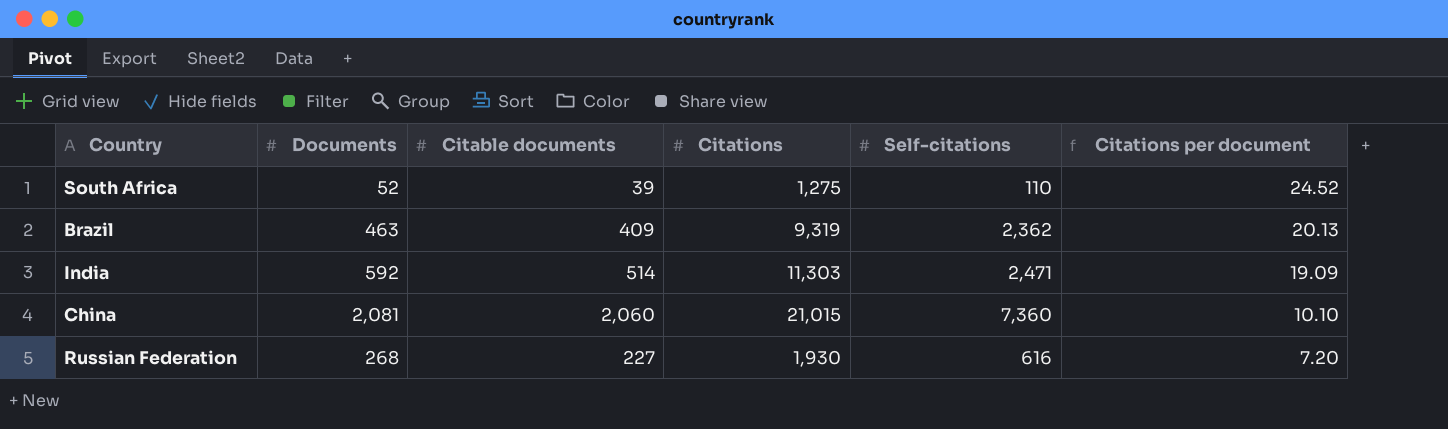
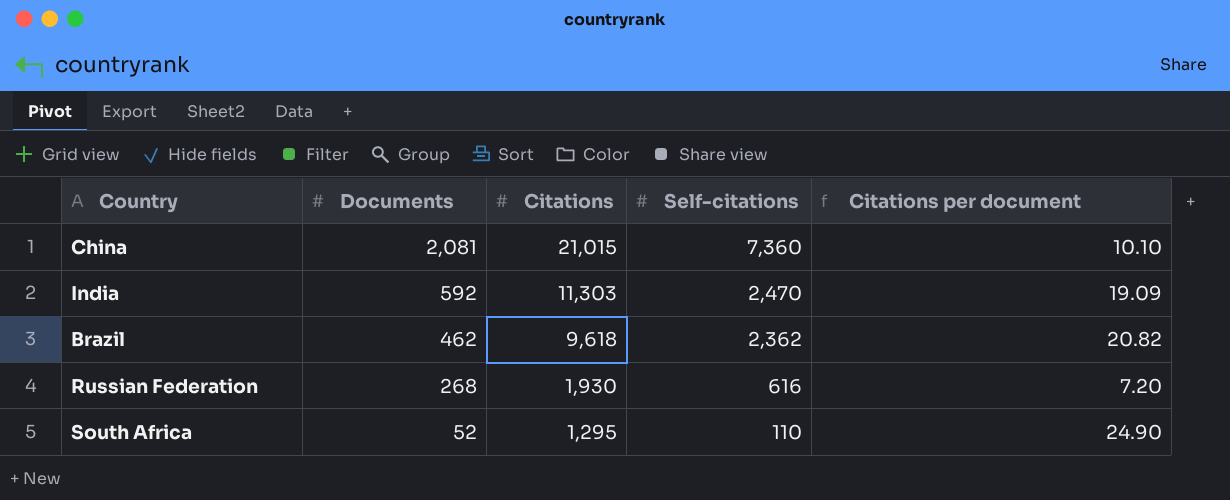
row order: Citations per document descending -> Documents descending
column Citable documents | position: 3 -> none
India | Self-citations: 2,471 -> 2,470
Brazil | Documents: 463 -> 462
Brazil | Citations: 9,319 -> 9,618
Brazil | Citations per document: 20.13 -> 20.82
South Africa | Citations: 1,275 -> 1,295
South Africa | Citations per document: 24.52 -> 24.90

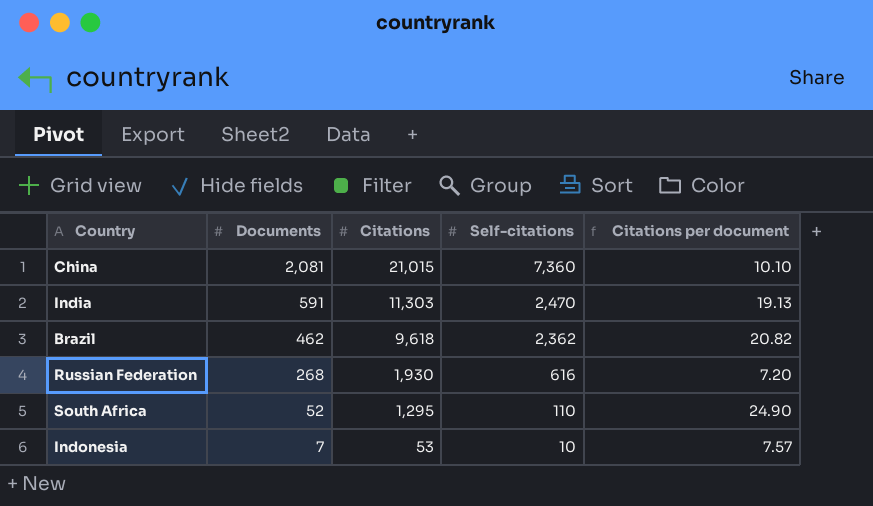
India | Documents: 592 -> 591
India | Citations per document: 19.09 -> 19.13
row Indonesia: none -> 7 | 53 | 10 | 7.57

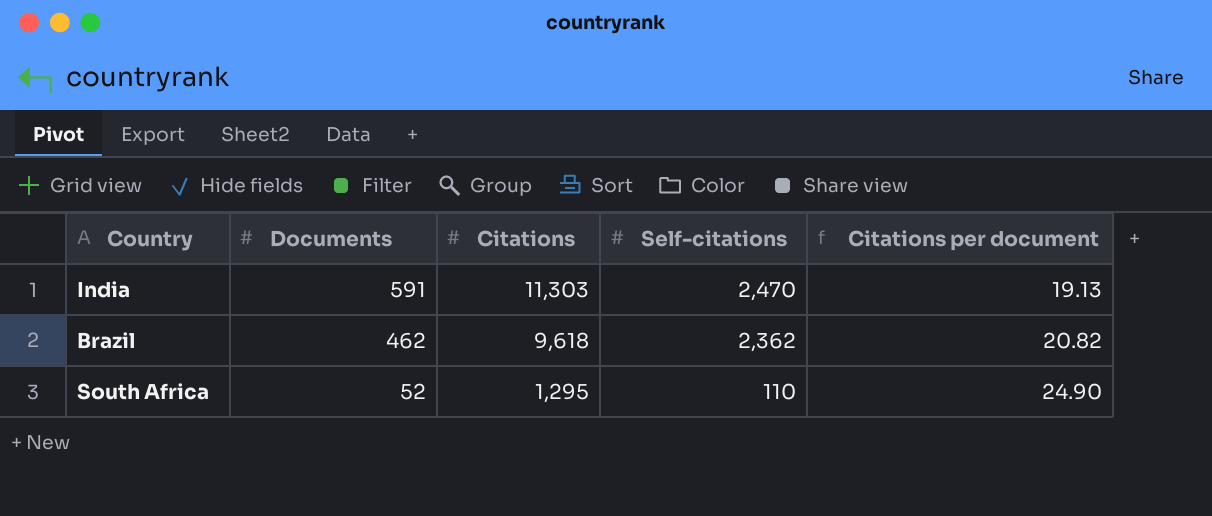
row China: 2,081 | 21,015 | 7,360 | 10.10 -> none
row Russian Federation: 268 | 1,930 | 616 | 7.20 -> none
row Indonesia: 7 | 53 | 10 | 7.57 -> none

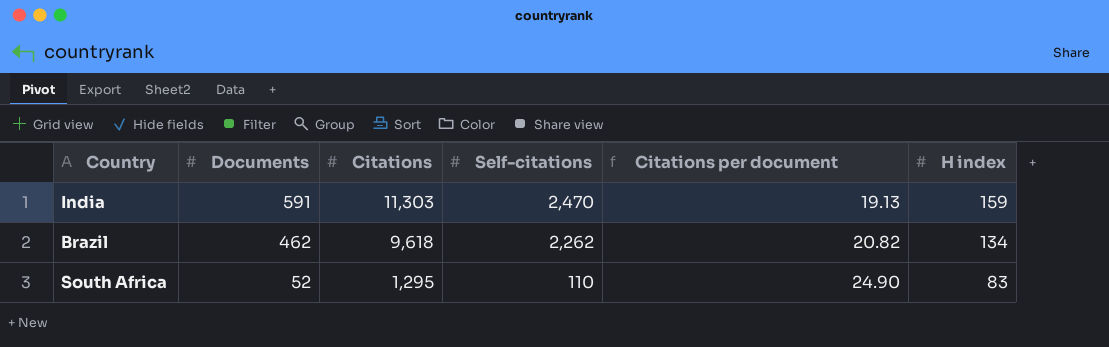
column H index | position: none -> 6
Brazil | Self-citations: 2,362 -> 2,262

